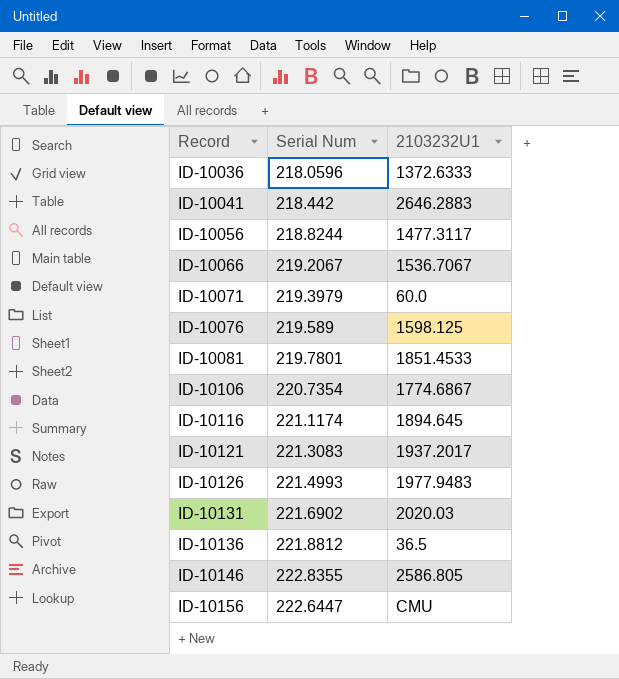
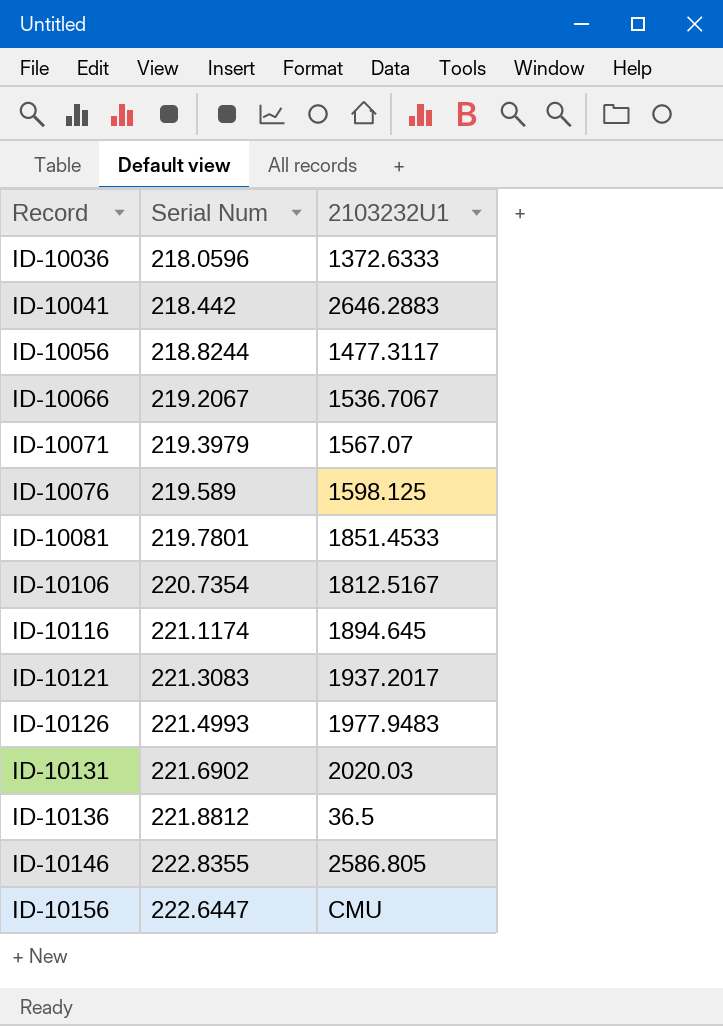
ID-10071 | 2103232U1: 60.0 -> 1567.07
ID-10106 | 2103232U1: 1774.6867 -> 1812.5167

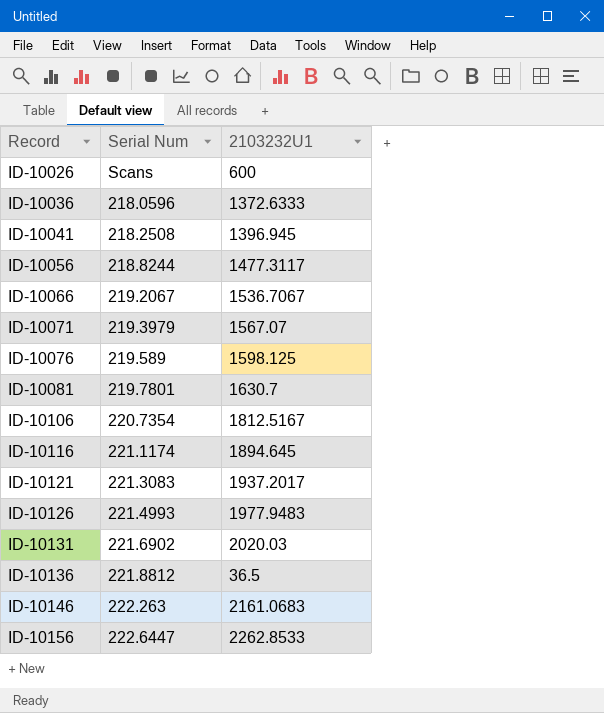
row ID-10026: none -> Scans | 600
ID-10041 | Serial Num: 218.442 -> 218.2508
ID-10041 | 2103232U1: 2646.2883 -> 1396.945
ID-10081 | 2103232U1: 1851.4533 -> 1630.7
ID-10146 | Serial Num: 222.8355 -> 222.263
ID-10146 | 2103232U1: 2586.805 -> 2161.0683
ID-10156 | 2103232U1: CMU -> 2262.8533

